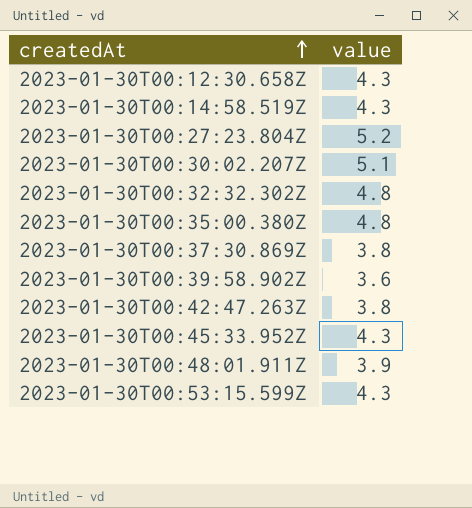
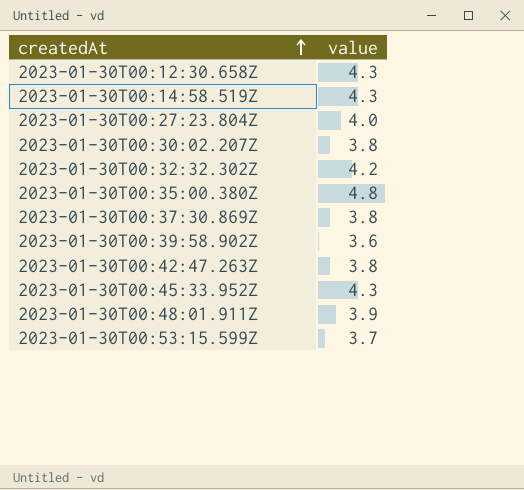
2023-01-30T00:27:23.804Z | value: 5.2 -> 4.0
2023-01-30T00:30:02.207Z | value: 5.1 -> 3.8
2023-01-30T00:32:32.302Z | value: 4.8 -> 4.2
2023-01-30T00:53:15.599Z | value: 4.3 -> 3.7

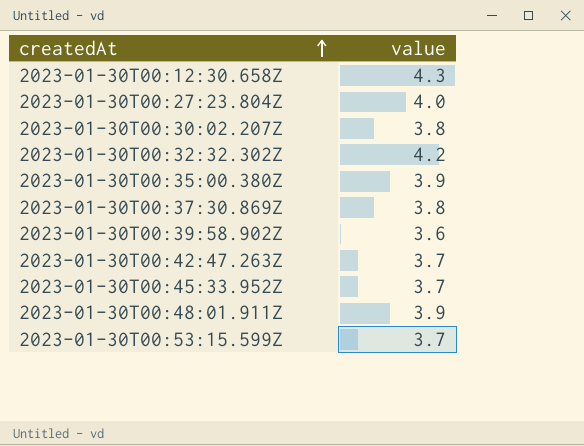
row 2023-01-30T00:14:58.519Z: 4.3 -> none
2023-01-30T00:35:00.380Z | value: 4.8 -> 3.9
2023-01-30T00:42:47.263Z | value: 3.8 -> 3.7
2023-01-30T00:45:33.952Z | value: 4.3 -> 3.7

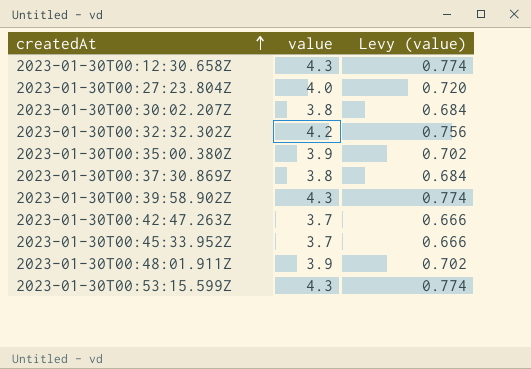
column Levy (value) | formula: none -> [value] * 0.18
2023-01-30T00:39:58.902Z | value: 3.6 -> 4.3
2023-01-30T00:53:15.599Z | value: 3.7 -> 4.3

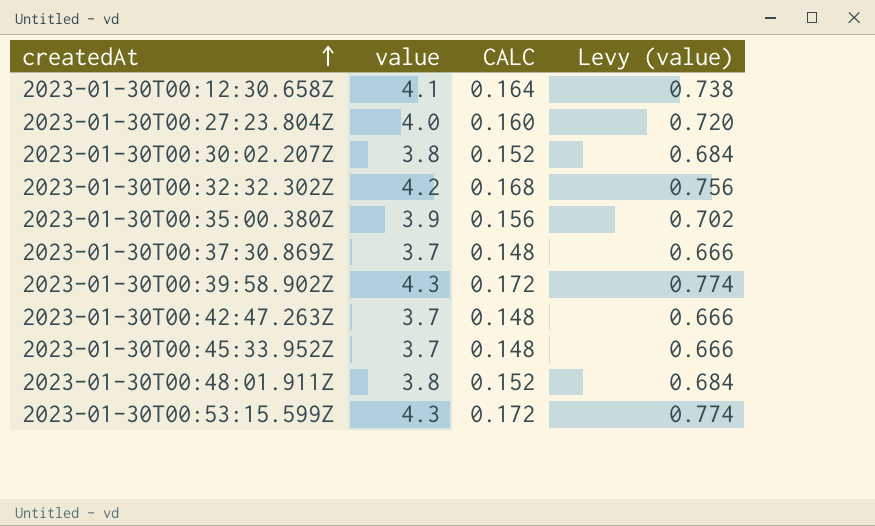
column CALC | formula: none -> [value] * 0.04
2023-01-30T00:12:30.658Z | value: 4.3 -> 4.1
2023-01-30T00:12:30.658Z | Levy (value): 0.774 -> 0.738
2023-01-30T00:37:30.869Z | value: 3.8 -> 3.7
2023-01-30T00:37:30.869Z | Levy (value): 0.684 -> 0.666
2023-01-30T00:48:01.911Z | value: 3.9 -> 3.8
2023-01-30T00:48:01.911Z | Levy (value): 0.702 -> 0.684

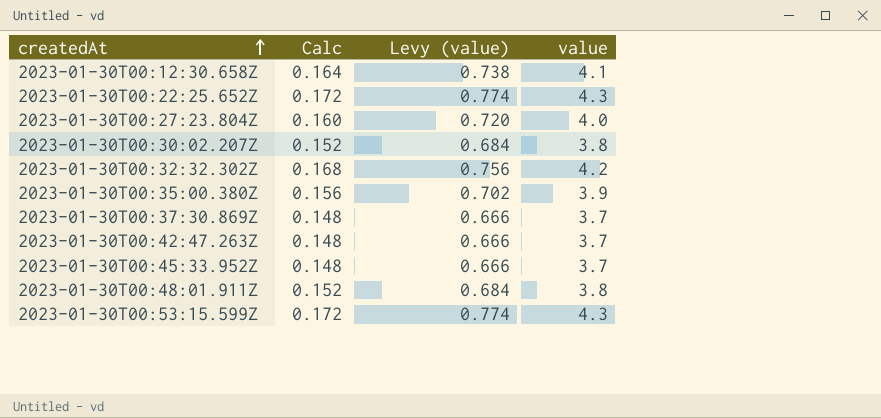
column name: CALC -> Calc
column value | position: 2 -> 4
row 2023-01-30T00:39:58.902Z: 4.3 | 0.172 | 0.774 -> none
row 2023-01-30T00:22:25.652Z: none -> 0.172 | 0.774 | 4.3

